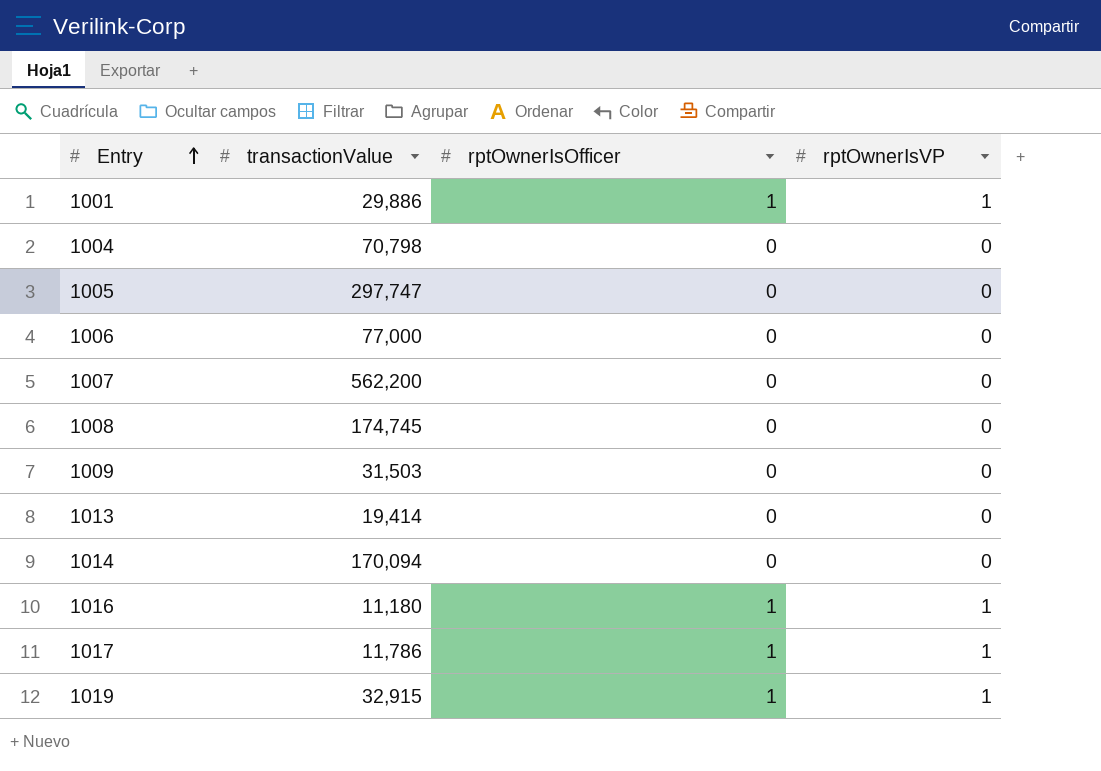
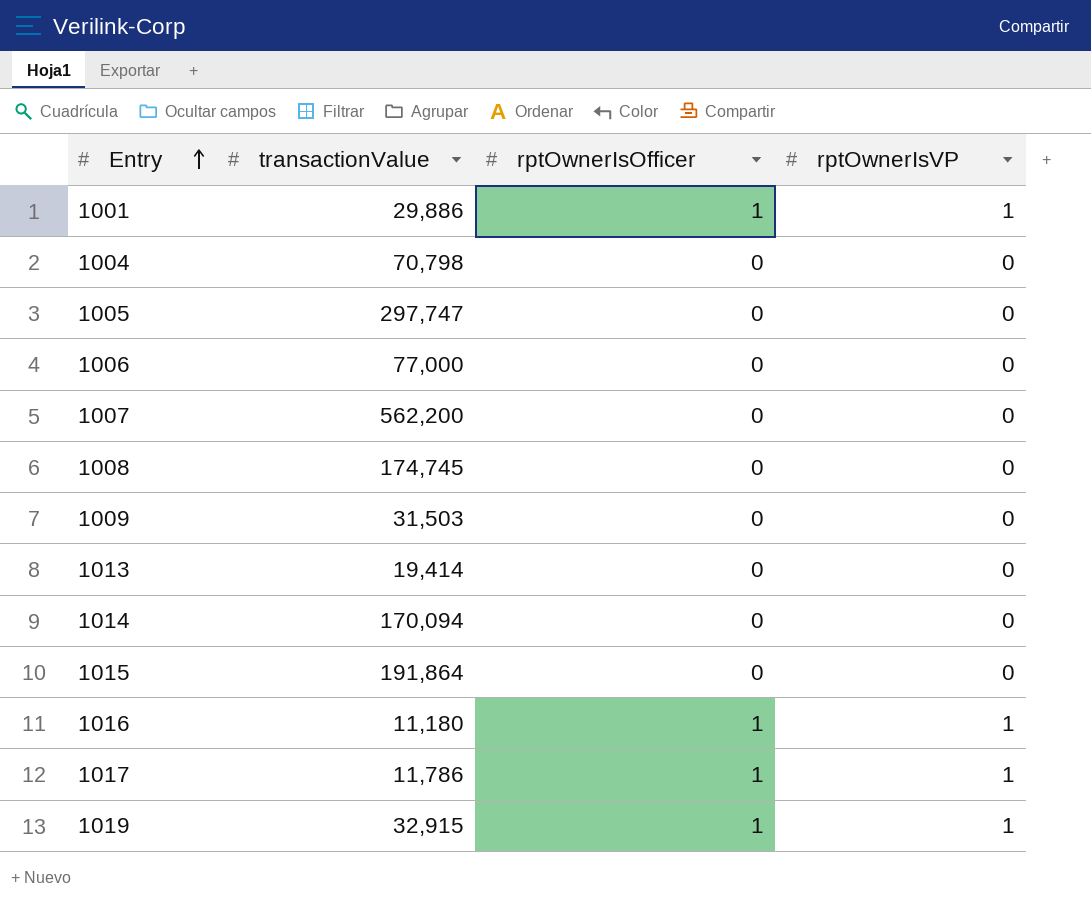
row 1015: none -> 191,864 | 0 | 0

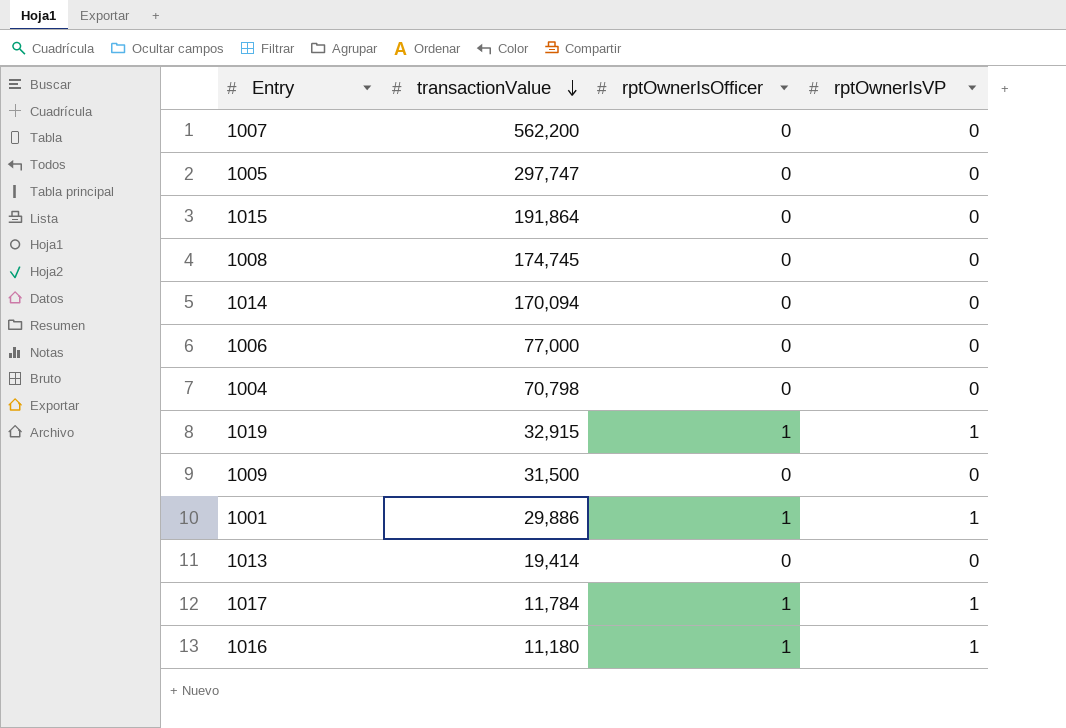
row order: Entry ascending -> transactionValue descending
1009 | transactionValue: 31,503 -> 31,500
1017 | transactionValue: 11,786 -> 11,784

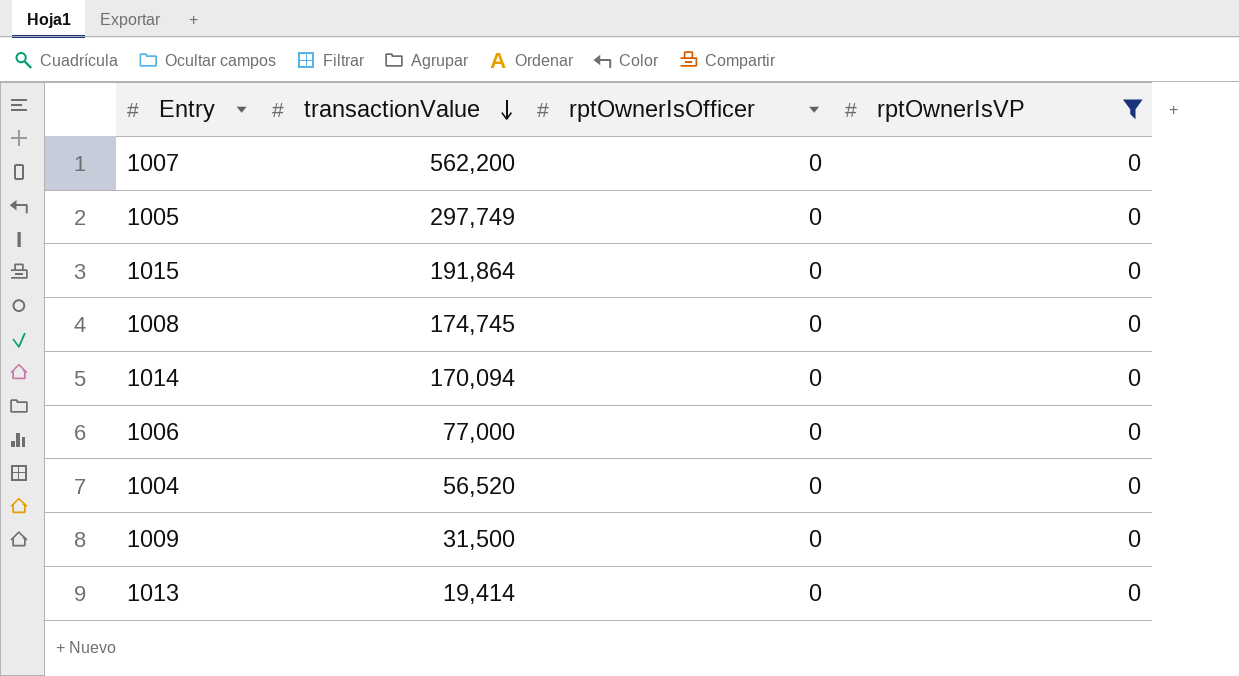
filter: none -> rptOwnerIsVP = 0
1005 | transactionValue: 297,747 -> 297,749
1004 | transactionValue: 70,798 -> 56,520

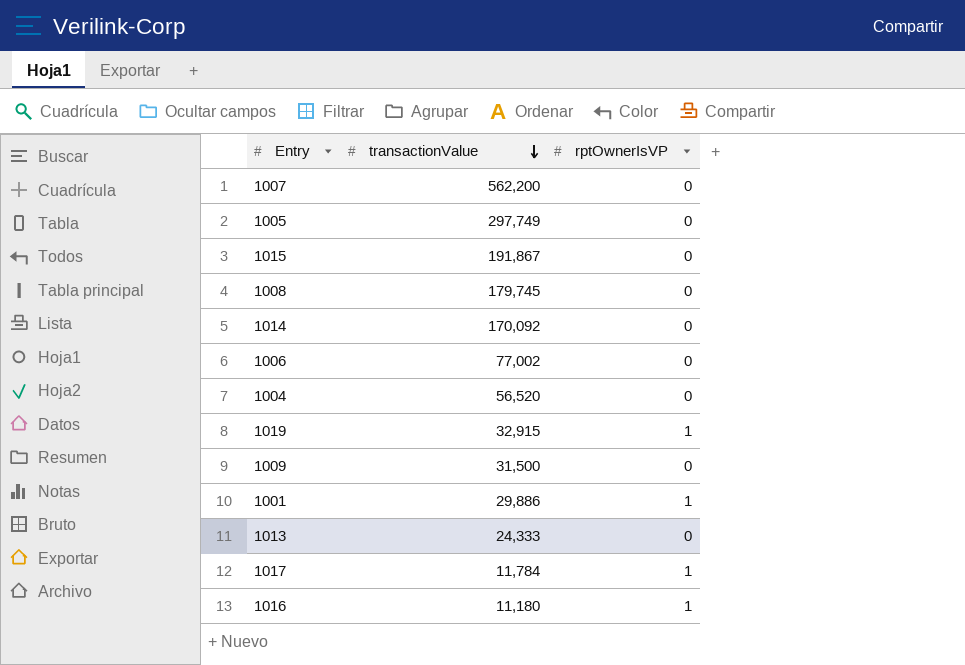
filter: rptOwnerIsVP = 0 -> none
column rptOwnerIsOfficer | position: 3 -> none
1015 | transactionValue: 191,864 -> 191,867
1008 | transactionValue: 174,745 -> 179,745
1014 | transactionValue: 170,094 -> 170,092
1006 | transactionValue: 77,000 -> 77,002
1013 | transactionValue: 19,414 -> 24,333

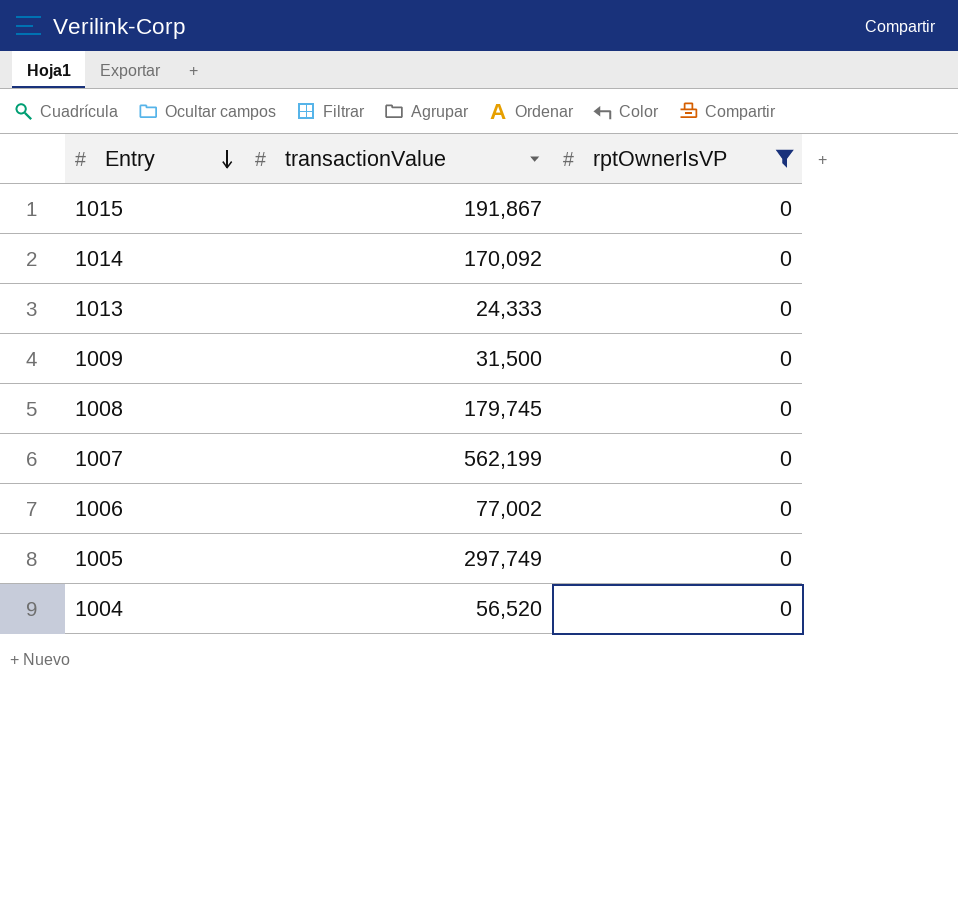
filter: none -> rptOwnerIsVP = 0
row order: transactionValue descending -> Entry descending
1007 | transactionValue: 562,200 -> 562,199

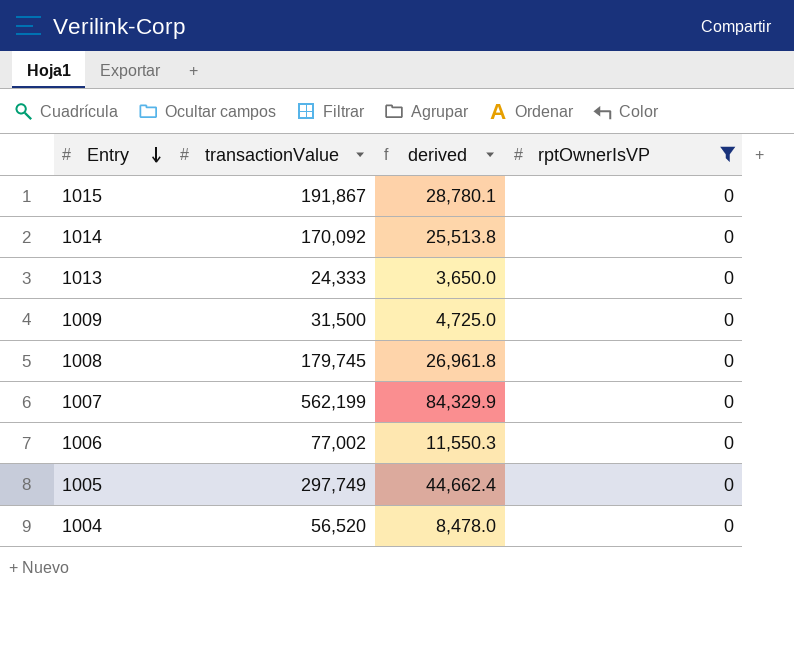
column derived | formula: none -> [transactionValue] * 0.15

